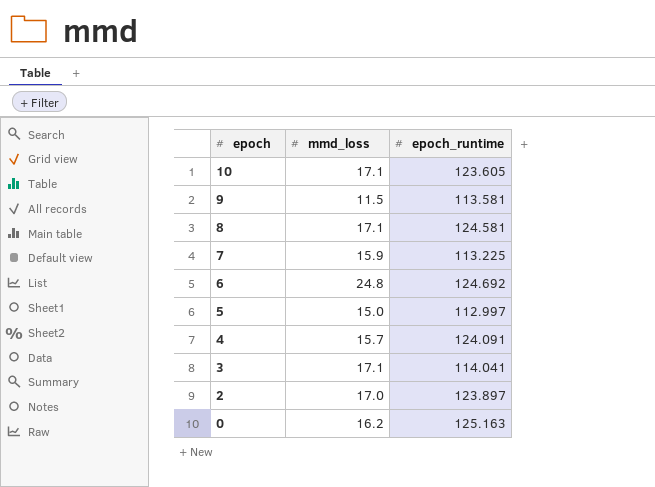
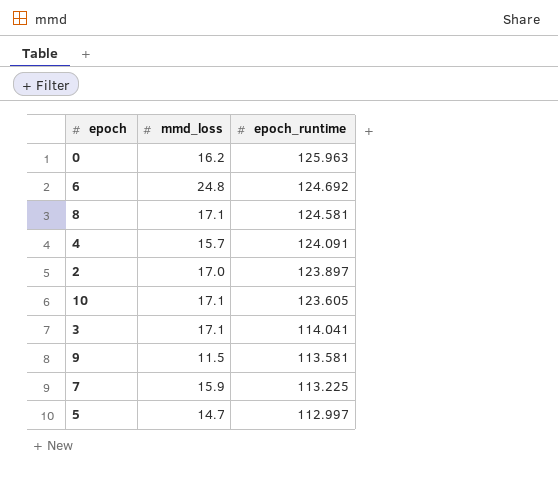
row order: epoch descending -> epoch_runtime descending
0 | epoch_runtime: 125.163 -> 125.963
5 | mmd_loss: 15.0 -> 14.7

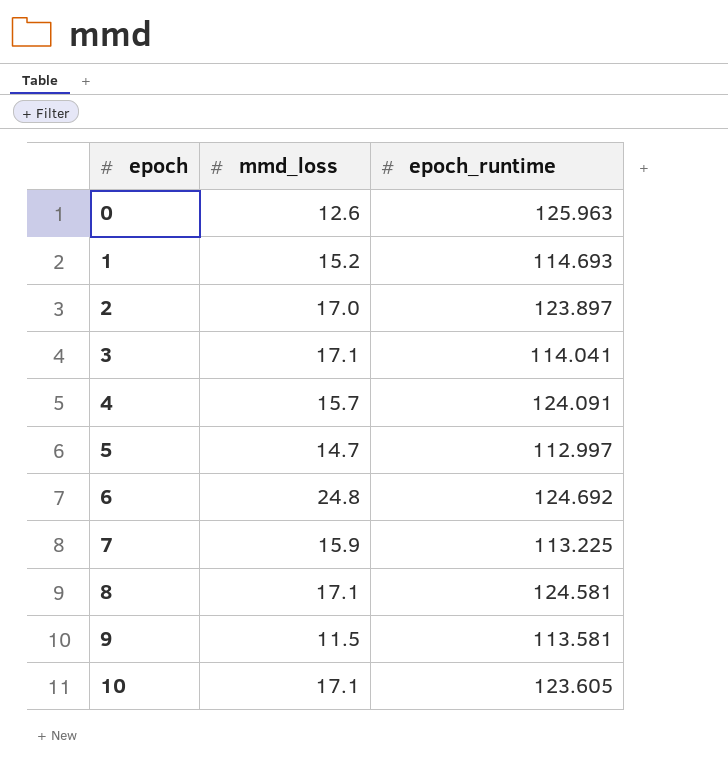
row order: epoch_runtime descending -> epoch ascending
0 | mmd_loss: 16.2 -> 12.6
row 1: none -> 15.2 | 114.693

